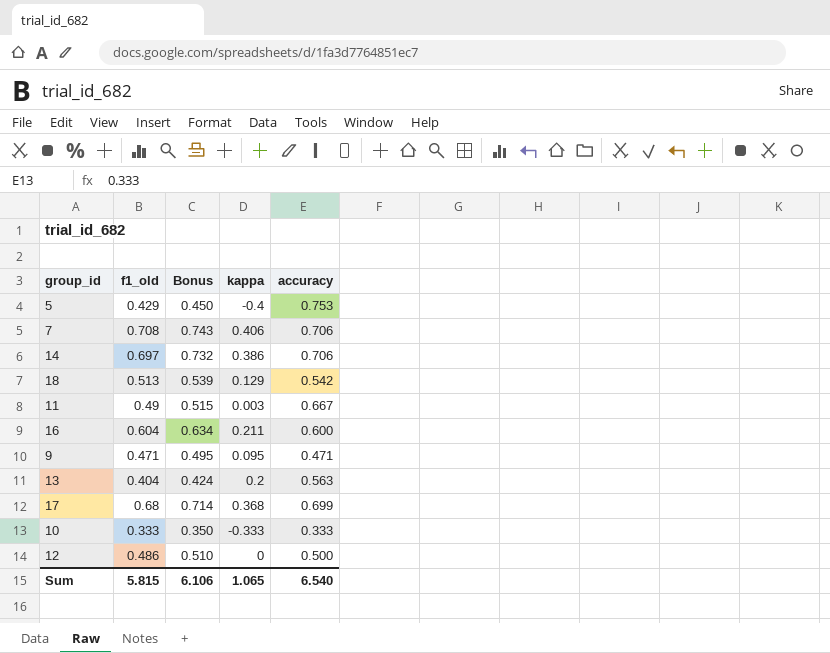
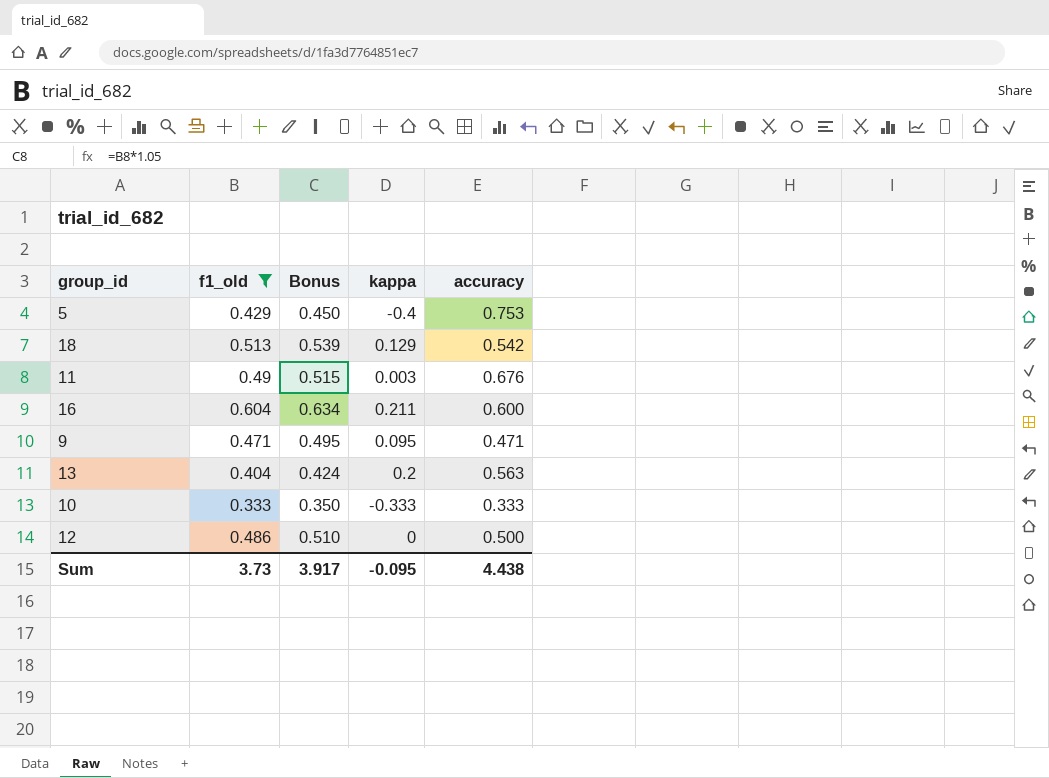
filter: none -> f1_old <= 0.604
11 | accuracy: 0.667 -> 0.676
Sum | f1_old: 5.815 -> 3.73
Sum | Bonus: 6.106 -> 3.917
Sum | kappa: 1.065 -> -0.095
Sum | accuracy: 6.540 -> 4.438

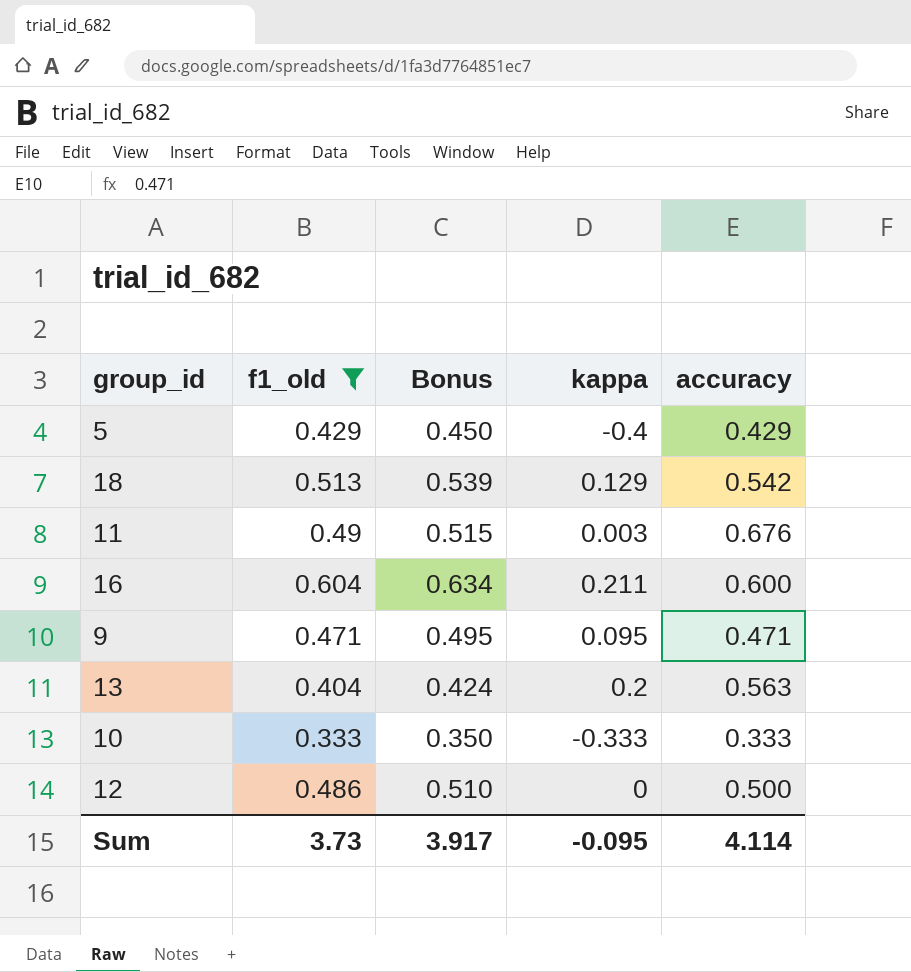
5 | accuracy: 0.753 -> 0.429
Sum | accuracy: 4.438 -> 4.114

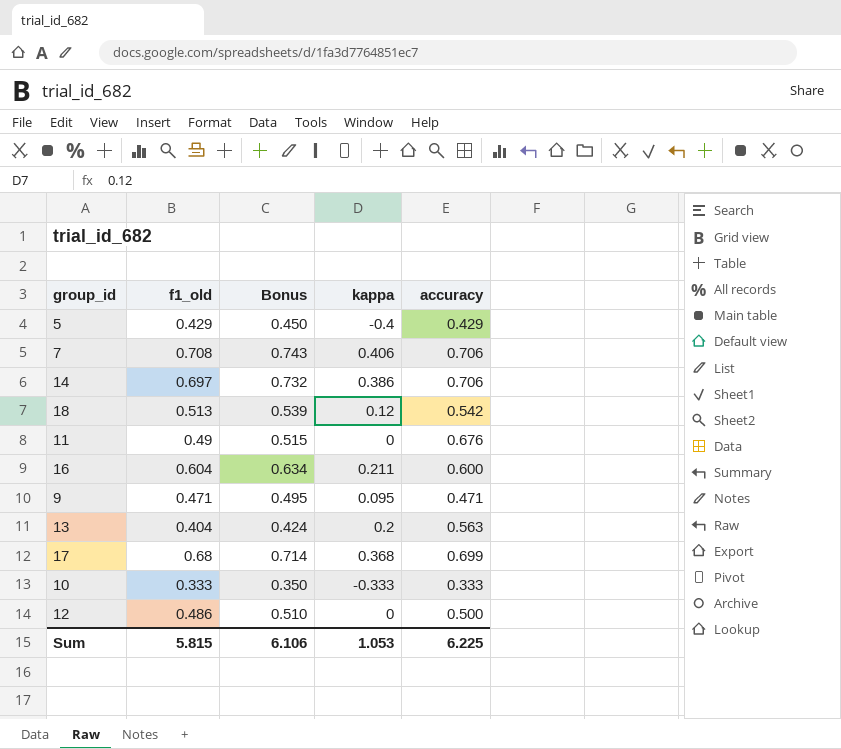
filter: f1_old <= 0.604 -> none
18 | kappa: 0.129 -> 0.12
11 | kappa: 0.003 -> 0
Sum | f1_old: 3.73 -> 5.815
Sum | Bonus: 3.917 -> 6.106
Sum | kappa: -0.095 -> 1.053
Sum | accuracy: 4.114 -> 6.225

